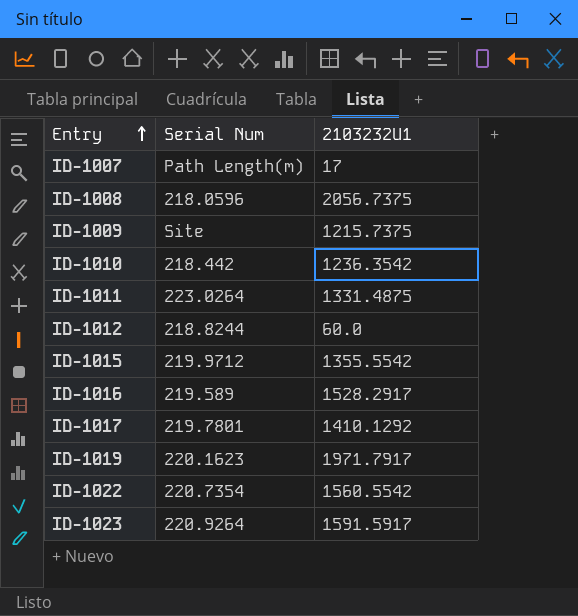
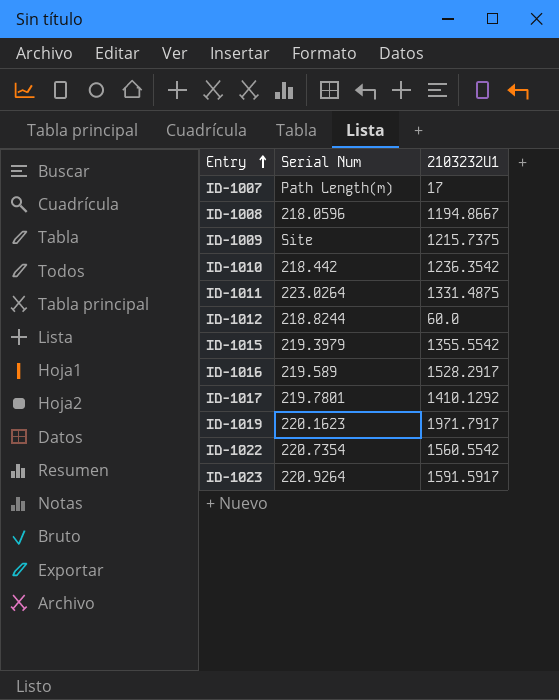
ID-1008 | 2103232U1: 2056.7375 -> 1194.8667
ID-1015 | Serial Num: 219.9712 -> 219.3979

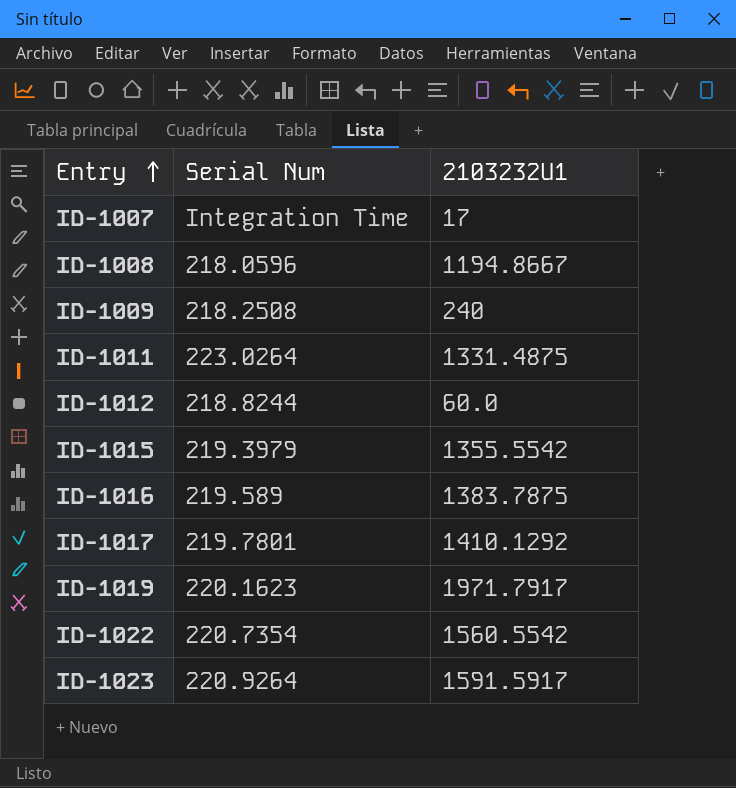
row ID-1010: 218.442 | 1236.3542 -> none
ID-1007 | Serial Num: Path Length(m) -> Integration Time
ID-1009 | Serial Num: Site -> 218.2508
ID-1009 | 2103232U1: 1215.7375 -> 240
ID-1016 | 2103232U1: 1528.2917 -> 1383.7875

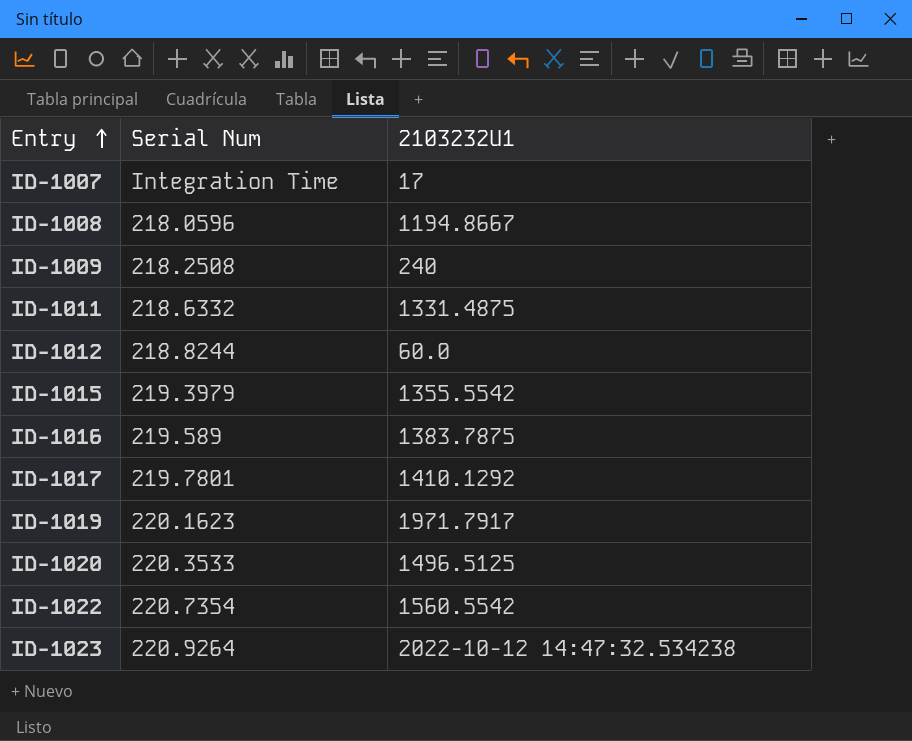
ID-1011 | Serial Num: 223.0264 -> 218.6332
row ID-1020: none -> 220.3533 | 1496.5125
ID-1023 | 2103232U1: 1591.5917 -> 2022-10-12 14:47:32.534238

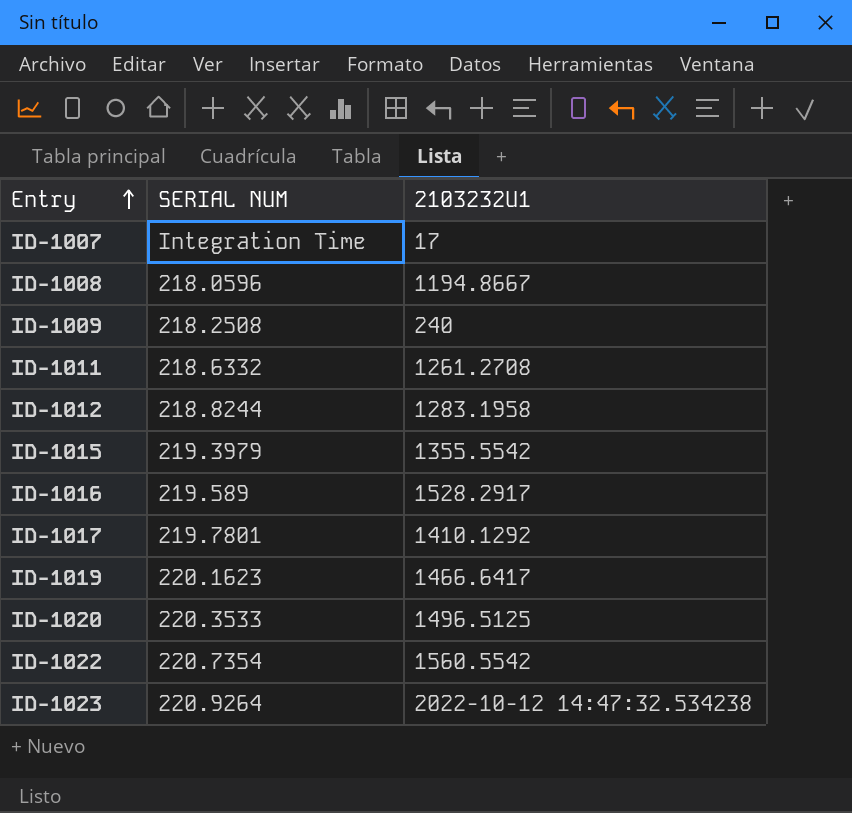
column name: Serial Num -> SERIAL NUM
ID-1011 | 2103232U1: 1331.4875 -> 1261.2708
ID-1012 | 2103232U1: 60.0 -> 1283.1958
ID-1016 | 2103232U1: 1383.7875 -> 1528.2917
ID-1019 | 2103232U1: 1971.7917 -> 1466.6417

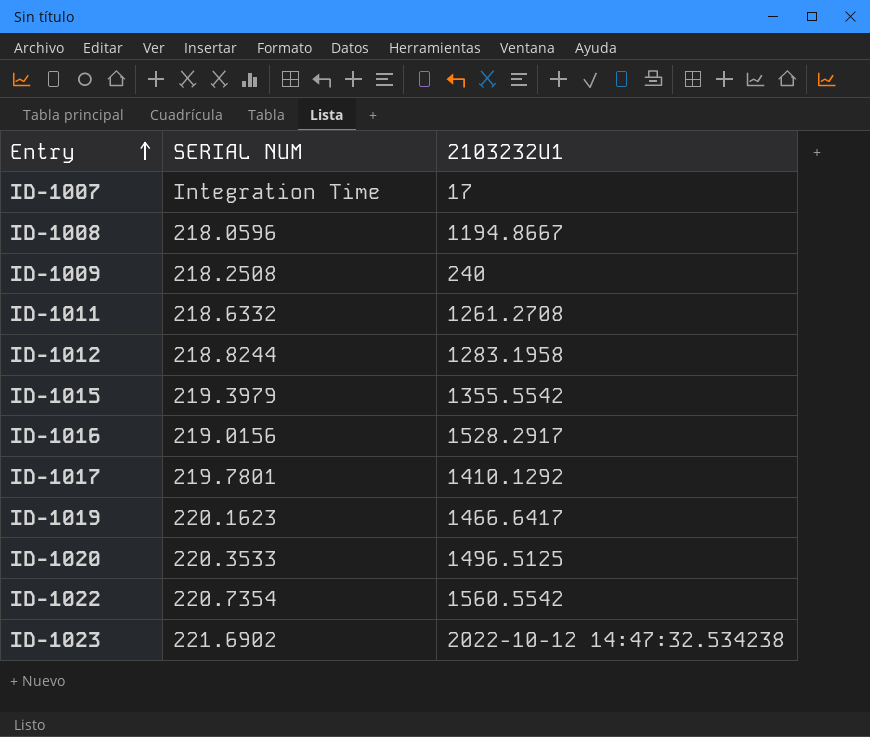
ID-1016 | SERIAL NUM: 219.589 -> 219.0156
ID-1023 | SERIAL NUM: 220.9264 -> 221.6902

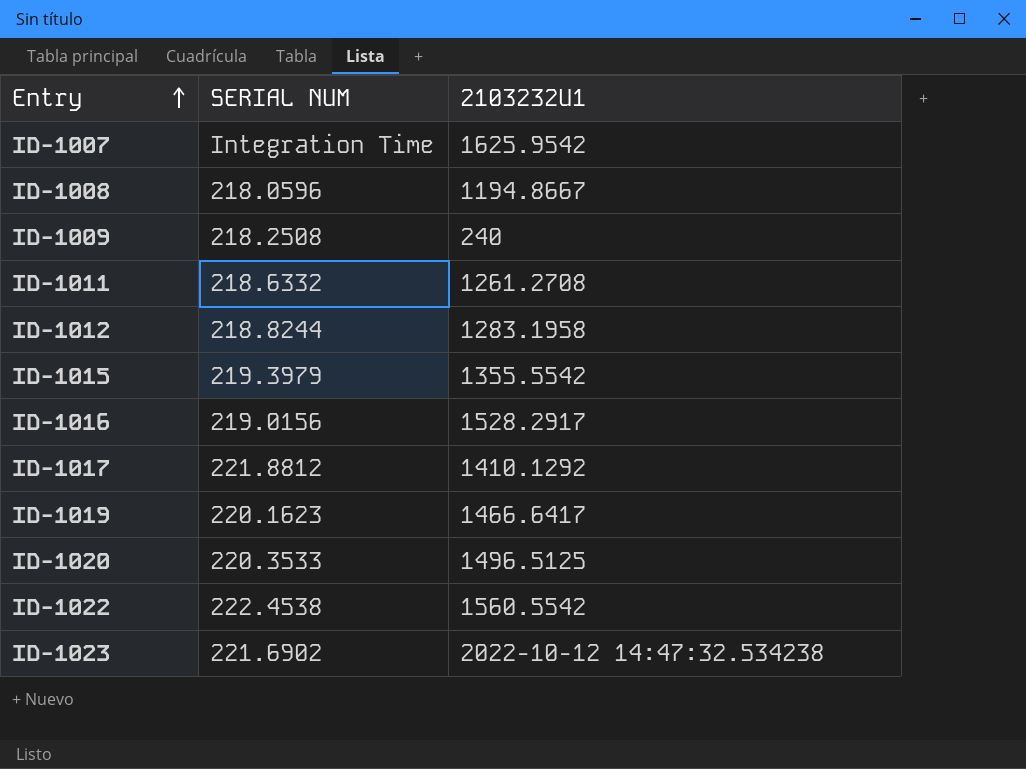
ID-1007 | 2103232U1: 17 -> 1625.9542
ID-1017 | SERIAL NUM: 219.7801 -> 221.8812
ID-1022 | SERIAL NUM: 220.7354 -> 222.4538

